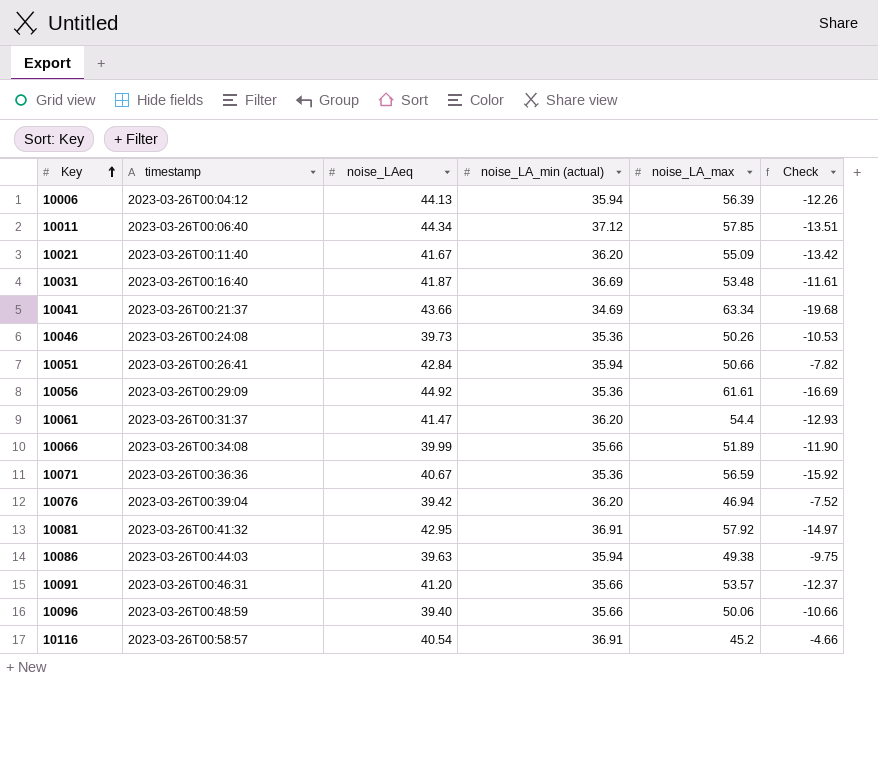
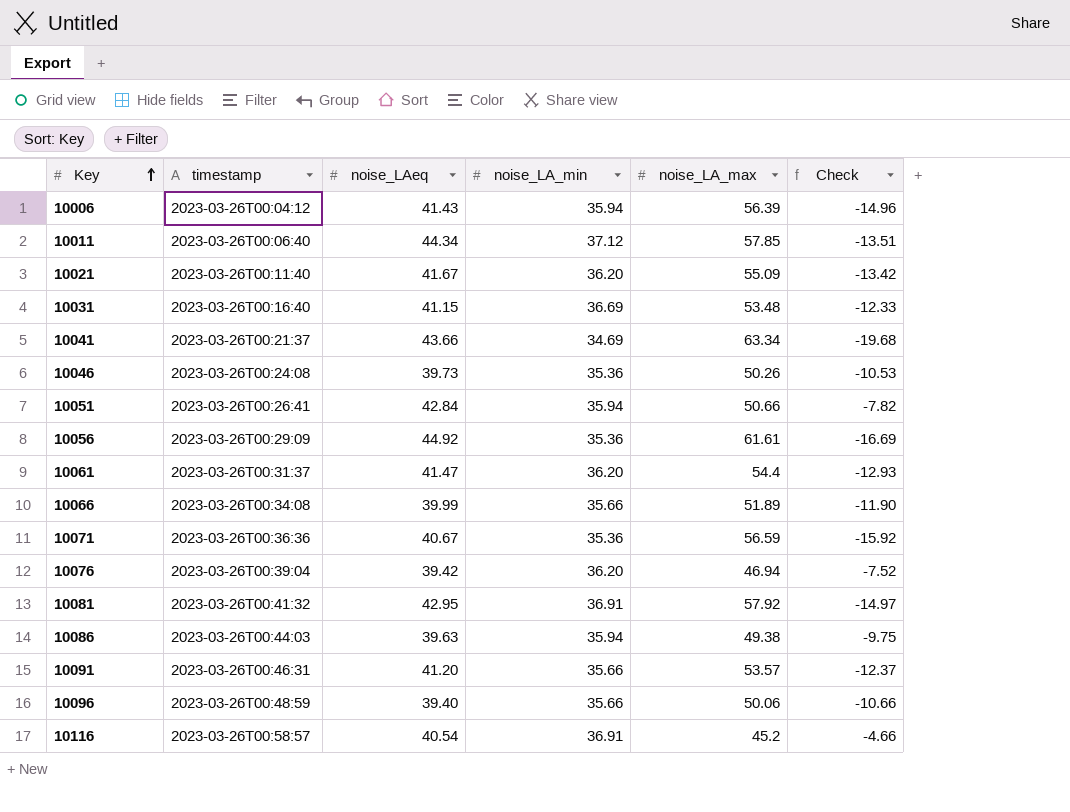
column name: noise_LA_min (actual) -> noise_LA_min
10006 | noise_LAeq: 44.13 -> 41.43
10006 | Check: -12.26 -> -14.96
10031 | noise_LAeq: 41.87 -> 41.15
10031 | Check: -11.61 -> -12.33

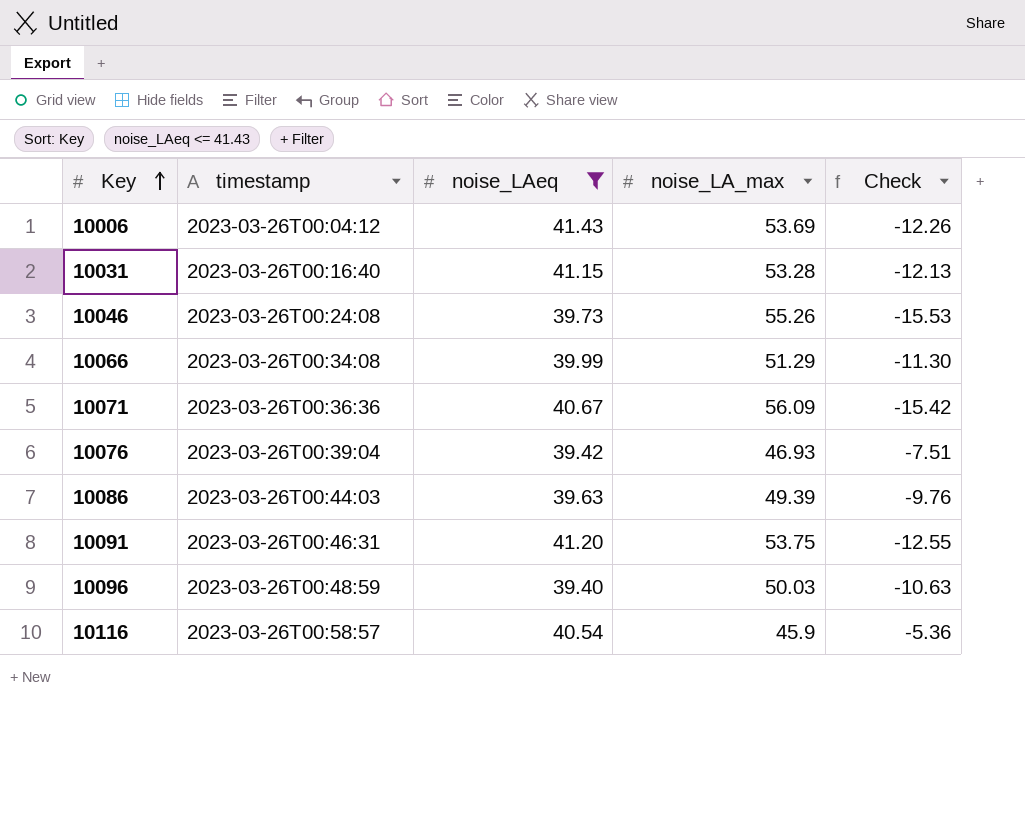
filter: none -> noise_LAeq <= 41.43
column noise_LA_min | position: 4 -> none
10006 | noise_LA_max: 56.39 -> 53.69
10006 | Check: -14.96 -> -12.26
10031 | noise_LA_max: 53.48 -> 53.28
10031 | Check: -12.33 -> -12.13
10046 | noise_LA_max: 50.26 -> 55.26
10046 | Check: -10.53 -> -15.53
10066 | noise_LA_max: 51.89 -> 51.29
10066 | Check: -11.90 -> -11.30
10071 | noise_LA_max: 56.59 -> 56.09
10071 | Check: -15.92 -> -15.42
10076 | noise_LA_max: 46.94 -> 46.93
10076 | Check: -7.52 -> -7.51
10086 | noise_LA_max: 49.38 -> 49.39
10086 | Check: -9.75 -> -9.76
10091 | noise_LA_max: 53.57 -> 53.75
10091 | Check: -12.37 -> -12.55
10096 | noise_LA_max: 50.06 -> 50.03
10096 | Check: -10.66 -> -10.63
10116 | noise_LA_max: 45.2 -> 45.9
10116 | Check: -4.66 -> -5.36

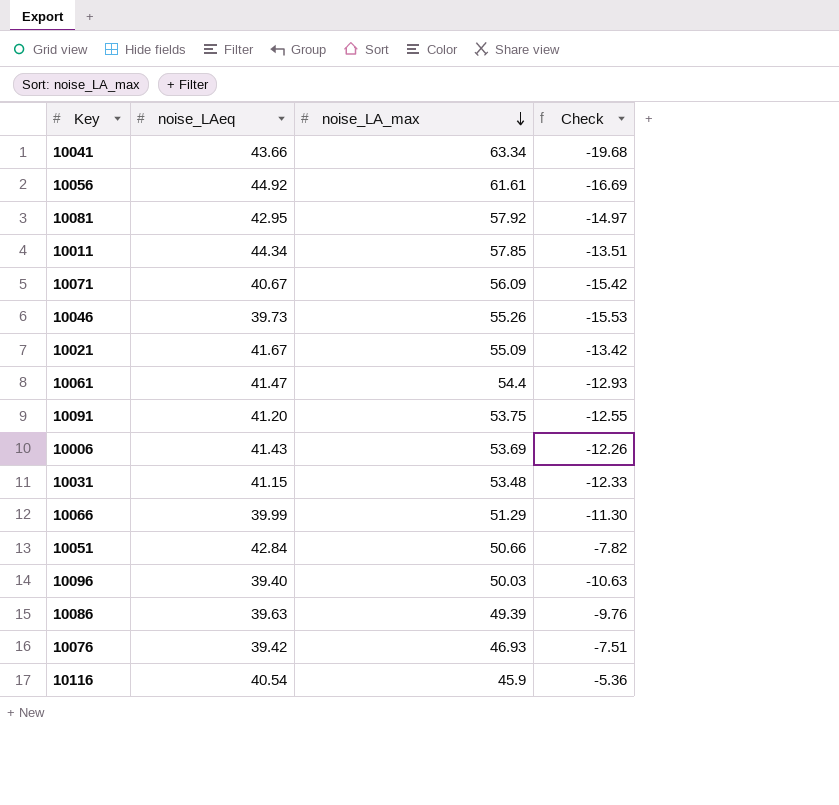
filter: noise_LAeq <= 41.43 -> none
row order: Key ascending -> noise_LA_max descending
column timestamp | position: 2 -> none
10031 | noise_LA_max: 53.28 -> 53.48
10031 | Check: -12.13 -> -12.33

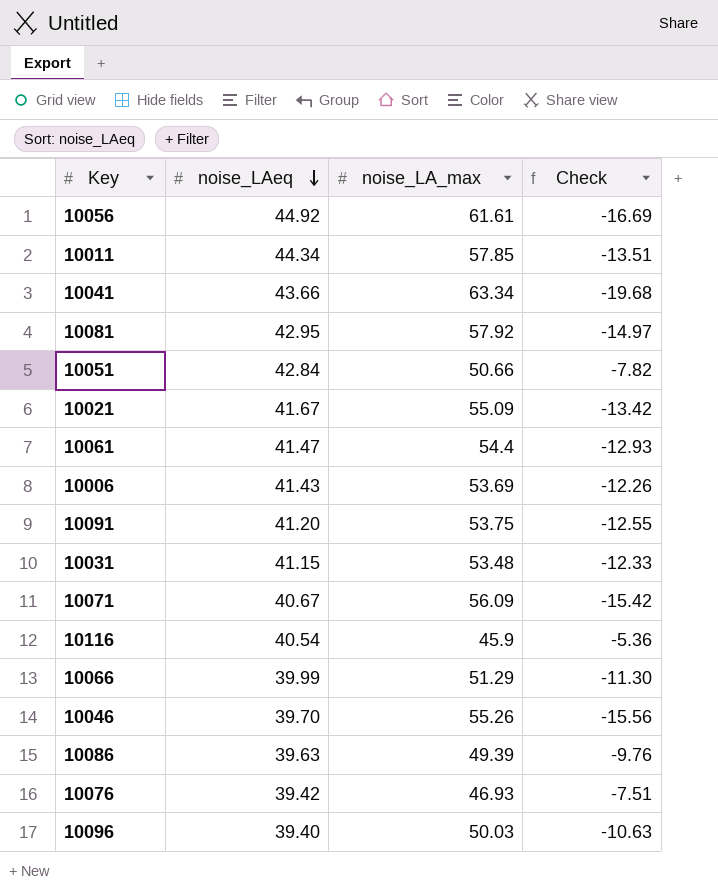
row order: noise_LA_max descending -> noise_LAeq descending
10046 | noise_LAeq: 39.73 -> 39.70
10046 | Check: -15.53 -> -15.56

